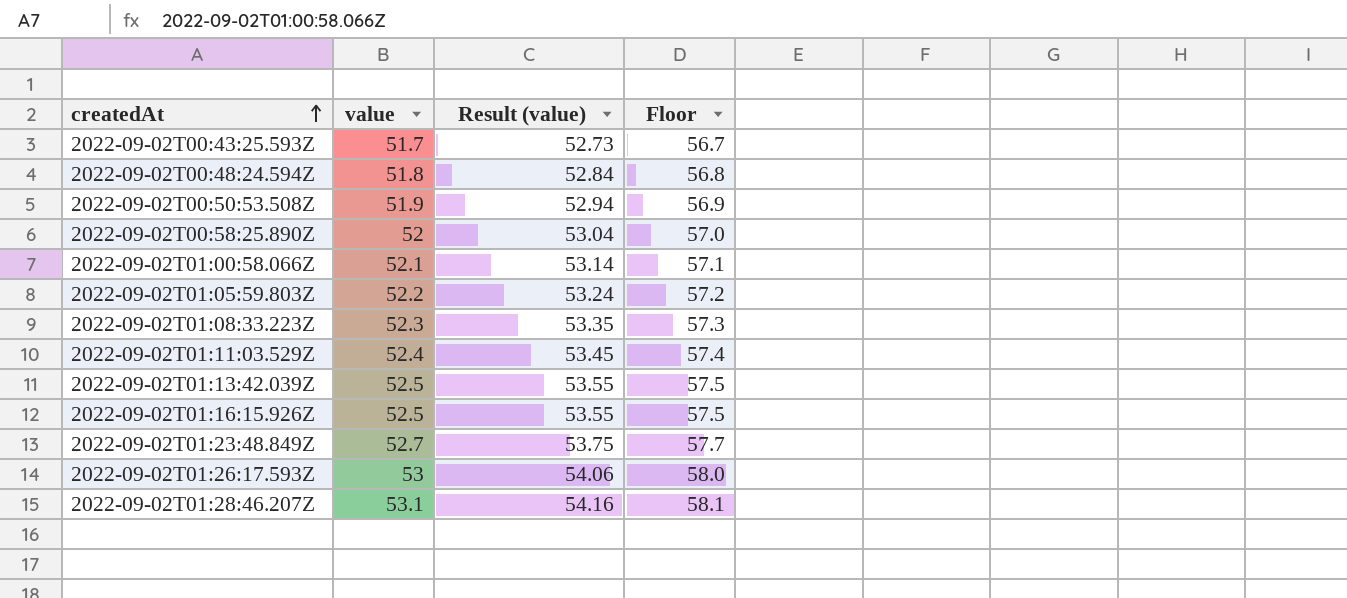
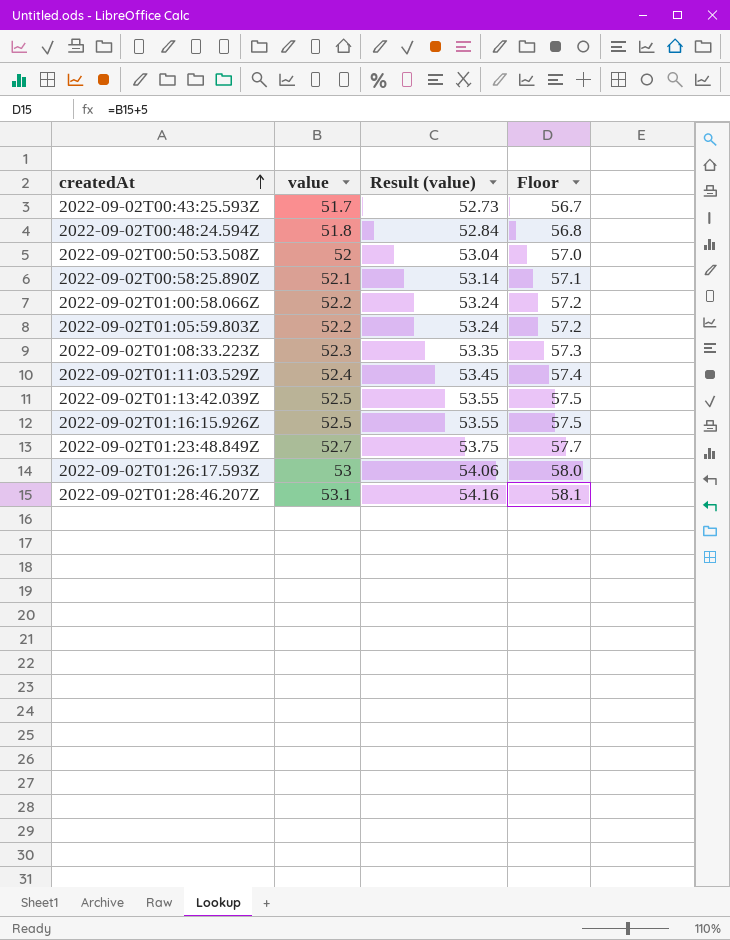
2022-09-02T00:50:53.508Z | value: 51.9 -> 52
2022-09-02T00:50:53.508Z | Result (value): 52.94 -> 53.04
2022-09-02T00:50:53.508Z | Floor: 56.9 -> 57.0
2022-09-02T00:58:25.890Z | value: 52 -> 52.1
2022-09-02T00:58:25.890Z | Result (value): 53.04 -> 53.14
2022-09-02T00:58:25.890Z | Floor: 57.0 -> 57.1
2022-09-02T01:00:58.066Z | value: 52.1 -> 52.2
2022-09-02T01:00:58.066Z | Result (value): 53.14 -> 53.24
2022-09-02T01:00:58.066Z | Floor: 57.1 -> 57.2

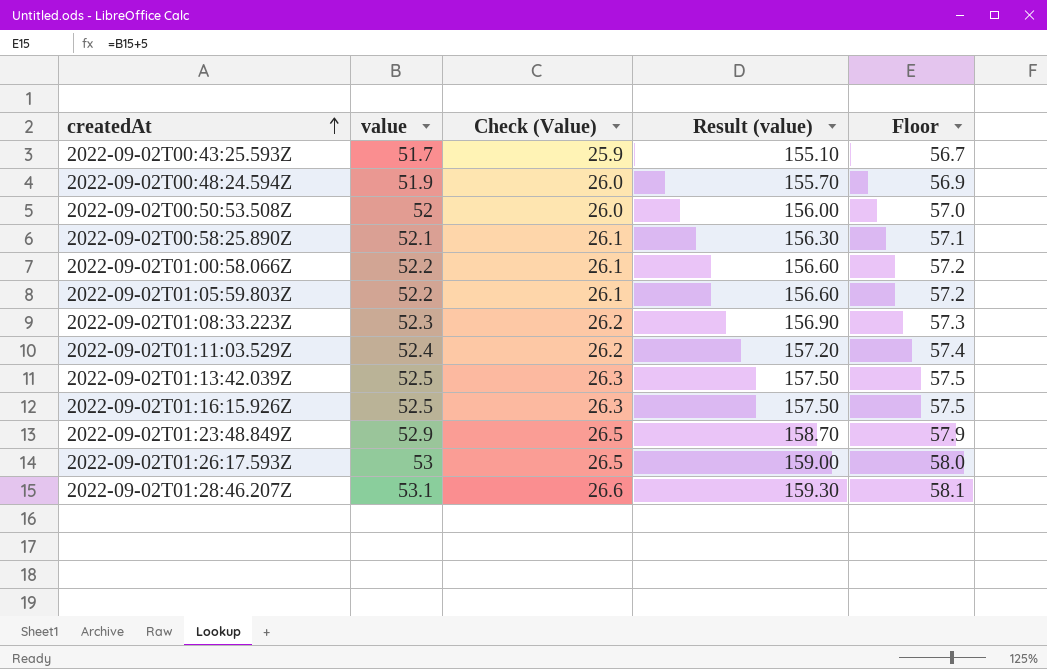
column Check (Value) | formula: none -> [value] * 0.5
column Result (value) | formula: [value] * 1.02 -> [value] * 3
2022-09-02T00:48:24.594Z | value: 51.8 -> 51.9
2022-09-02T00:48:24.594Z | Floor: 56.8 -> 56.9
2022-09-02T01:23:48.849Z | value: 52.7 -> 52.9
2022-09-02T01:23:48.849Z | Floor: 57.7 -> 57.9

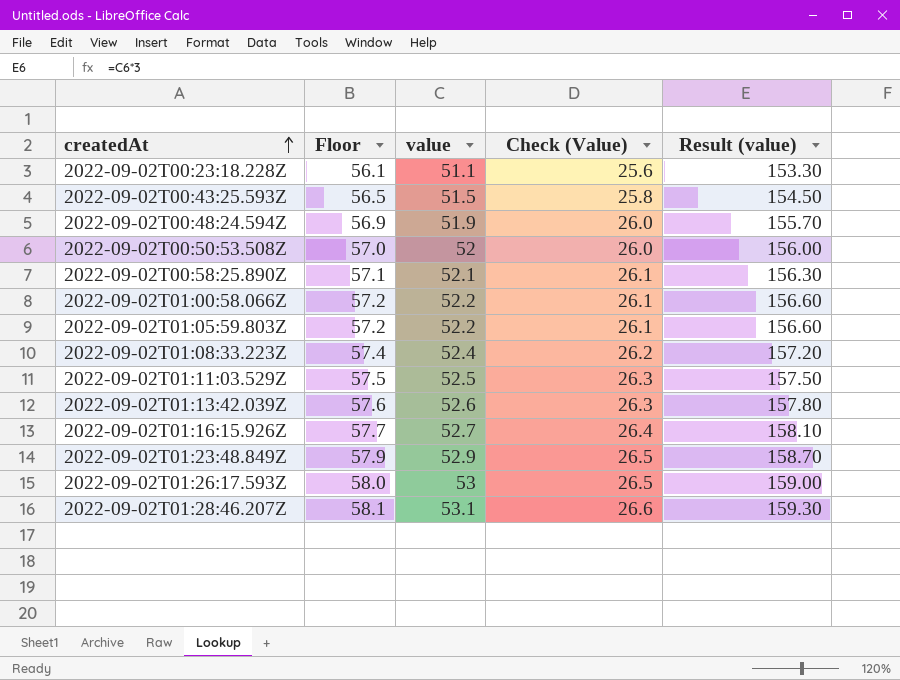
column Floor | position: 5 -> 2
row 2022-09-02T00:23:18.228Z: none -> 56.1 | 51.1 | 25.6 | 153.30
2022-09-02T00:43:25.593Z | Floor: 56.7 -> 56.5
2022-09-02T00:43:25.593Z | value: 51.7 -> 51.5
2022-09-02T00:43:25.593Z | Check (Value): 25.9 -> 25.8
2022-09-02T00:43:25.593Z | Result (value): 155.10 -> 154.50
2022-09-02T01:08:33.223Z | Floor: 57.3 -> 57.4
2022-09-02T01:08:33.223Z | value: 52.3 -> 52.4
2022-09-02T01:08:33.223Z | Result (value): 156.90 -> 157.20
2022-09-02T01:11:03.529Z | Floor: 57.4 -> 57.5
2022-09-02T01:11:03.529Z | value: 52.4 -> 52.5
2022-09-02T01:11:03.529Z | Check (Value): 26.2 -> 26.3
2022-09-02T01:11:03.529Z | Result (value): 157.20 -> 157.50
2022-09-02T01:13:42.039Z | Floor: 57.5 -> 57.6
2022-09-02T01:13:42.039Z | value: 52.5 -> 52.6
2022-09-02T01:13:42.039Z | Result (value): 157.50 -> 157.80
2022-09-02T01:16:15.926Z | Floor: 57.5 -> 57.7
2022-09-02T01:16:15.926Z | value: 52.5 -> 52.7
2022-09-02T01:16:15.926Z | Check (Value): 26.3 -> 26.4
2022-09-02T01:16:15.926Z | Result (value): 157.50 -> 158.10

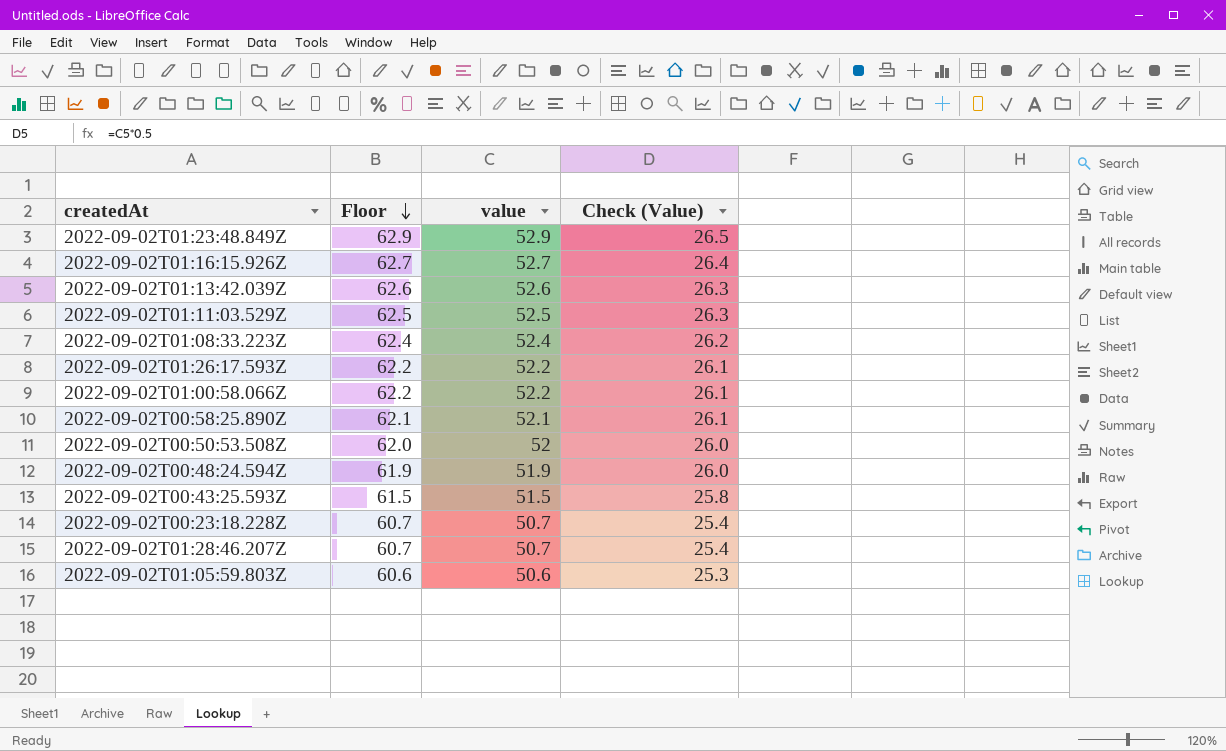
row order: createdAt ascending -> Floor descending
column Result (value) | formula: [value] * 3 -> none
column Floor | formula: [value] + 5 -> [value] + 10
2022-09-02T01:26:17.593Z | value: 53 -> 52.2
2022-09-02T01:26:17.593Z | Check (Value): 26.5 -> 26.1
2022-09-02T00:23:18.228Z | value: 51.1 -> 50.7
2022-09-02T00:23:18.228Z | Check (Value): 25.6 -> 25.4
2022-09-02T01:28:46.207Z | value: 53.1 -> 50.7
2022-09-02T01:28:46.207Z | Check (Value): 26.6 -> 25.4
2022-09-02T01:05:59.803Z | value: 52.2 -> 50.6
2022-09-02T01:05:59.803Z | Check (Value): 26.1 -> 25.3

